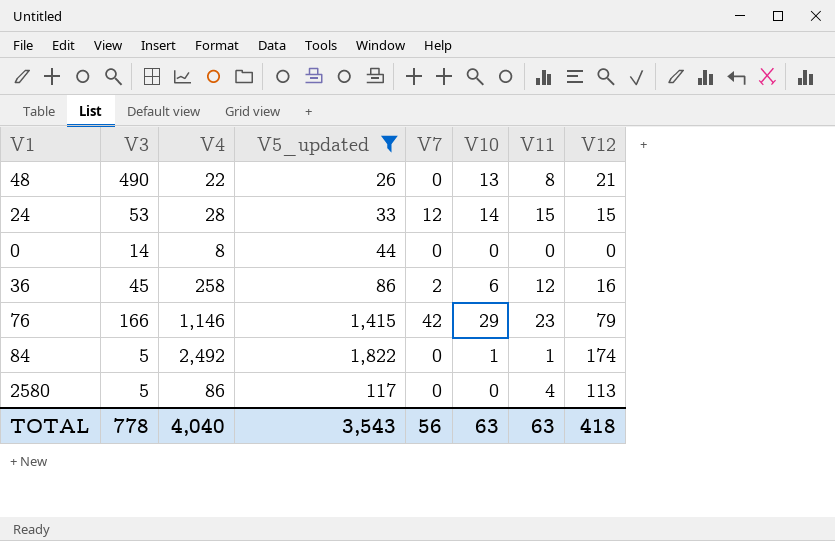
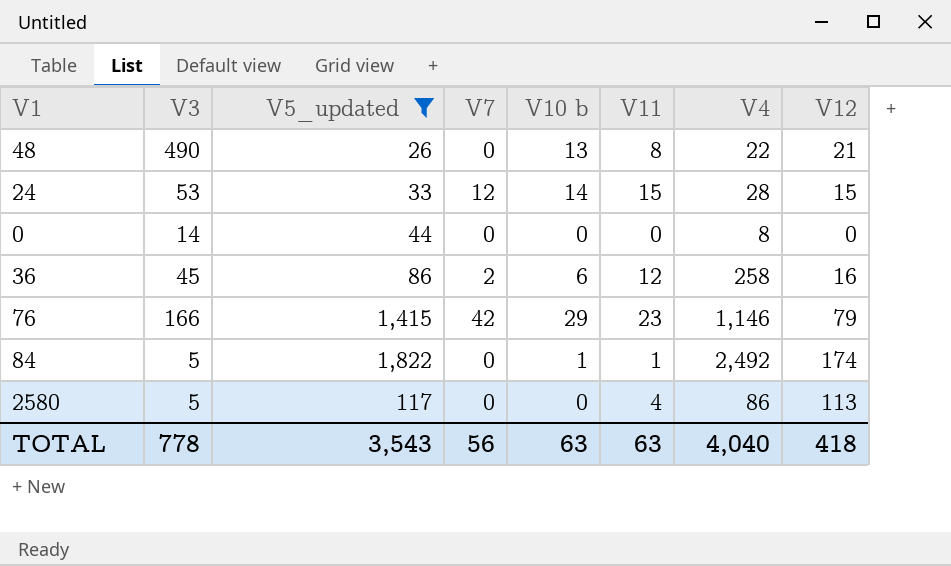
column name: V10 -> V10 b
column V4 | position: 3 -> 7

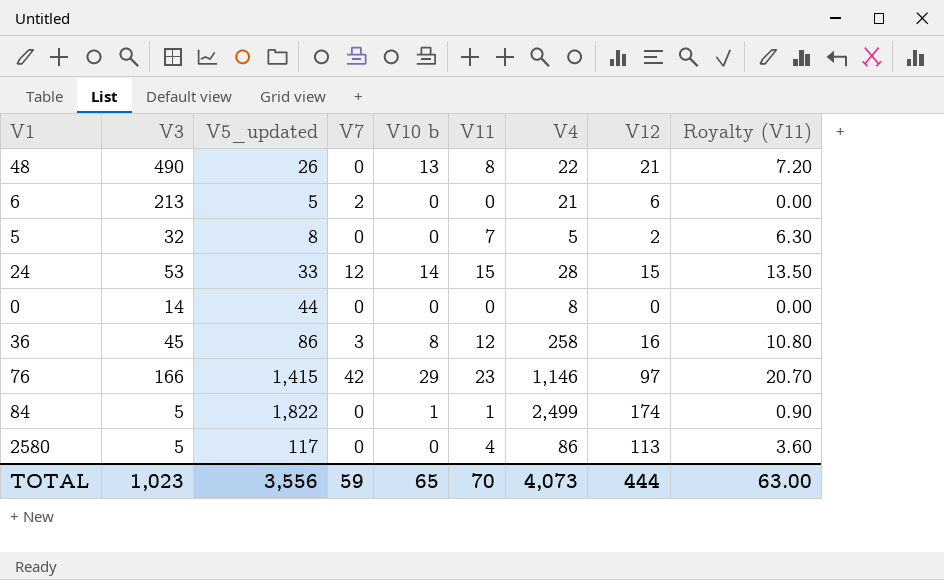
filter: V5_updated >= 26 -> none
column Royalty (V11) | formula: none -> [V11] * 0.9
36 | V7: 2 -> 3
36 | V10 b: 6 -> 8
76 | V12: 79 -> 97
84 | V4: 2,492 -> 2,499
TOTAL | V3: 778 -> 1,023
TOTAL | V5_updated: 3,543 -> 3,556
TOTAL | V7: 56 -> 59
TOTAL | V10 b: 63 -> 65
TOTAL | V11: 63 -> 70
TOTAL | V4: 4,040 -> 4,073
TOTAL | V12: 418 -> 444

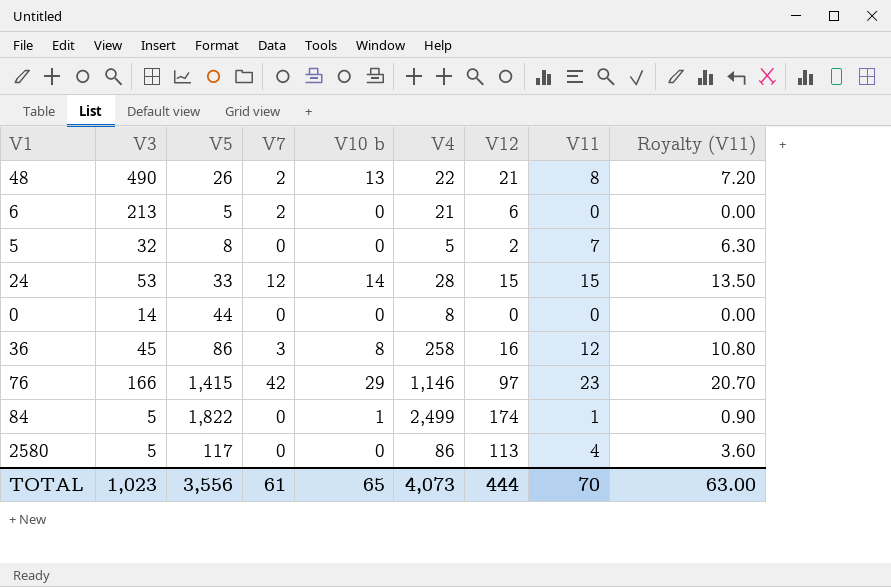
column name: V5_updated -> V5
column V11 | position: 6 -> 8
48 | V7: 0 -> 2
TOTAL | V7: 59 -> 61

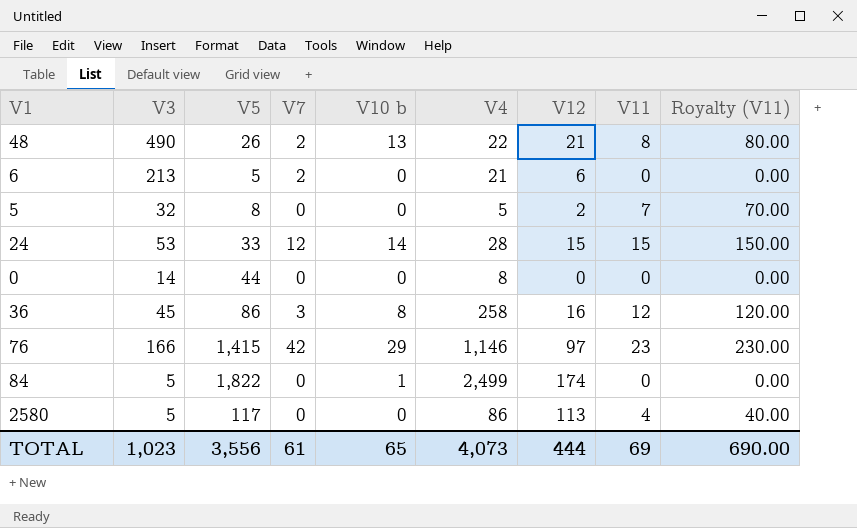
column Royalty (V11) | formula: [V11] * 0.9 -> [V11] * 10
84 | V11: 1 -> 0
TOTAL | V11: 70 -> 69
TOTAL | Royalty (V11): 63.00 -> 690.00

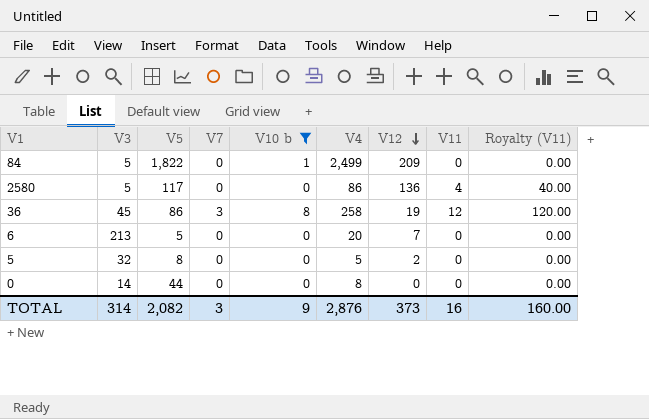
filter: none -> V10 b <= 8
row order: none -> V12 descending
84 | V12: 174 -> 209
2580 | V12: 113 -> 136
36 | V12: 16 -> 19
6 | V7: 2 -> 0
6 | V4: 21 -> 20
6 | V12: 6 -> 7
5 | V11: 7 -> 0
5 | Royalty (V11): 70.00 -> 0.00
TOTAL | V3: 1,023 -> 314
TOTAL | V5: 3,556 -> 2,082
TOTAL | V7: 61 -> 3
TOTAL | V10 b: 65 -> 9
TOTAL | V4: 4,073 -> 2,876
TOTAL | V12: 444 -> 373
TOTAL | V11: 69 -> 16
TOTAL | Royalty (V11): 690.00 -> 160.00

